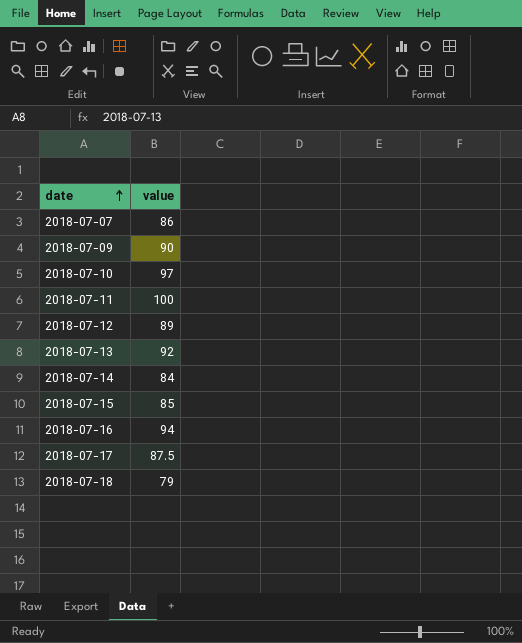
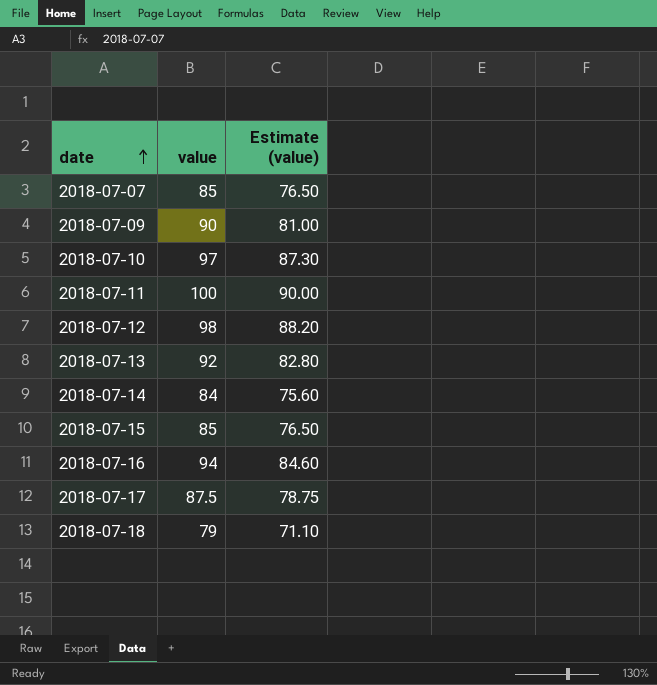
column Estimate (value) | formula: none -> [value] * 0.9
2018-07-07 | value: 86 -> 85
2018-07-12 | value: 89 -> 98

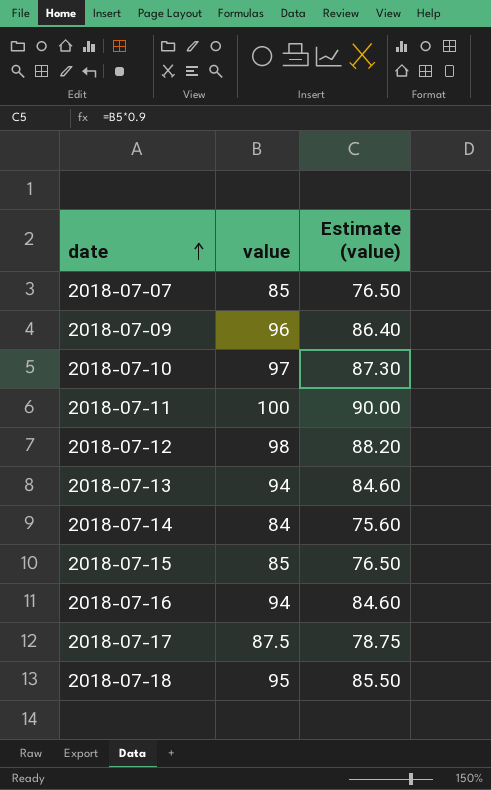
2018-07-09 | value: 90 -> 96
2018-07-09 | Estimate (value): 81.00 -> 86.40
2018-07-13 | value: 92 -> 94
2018-07-13 | Estimate (value): 82.80 -> 84.60
2018-07-18 | value: 79 -> 95
2018-07-18 | Estimate (value): 71.10 -> 85.50

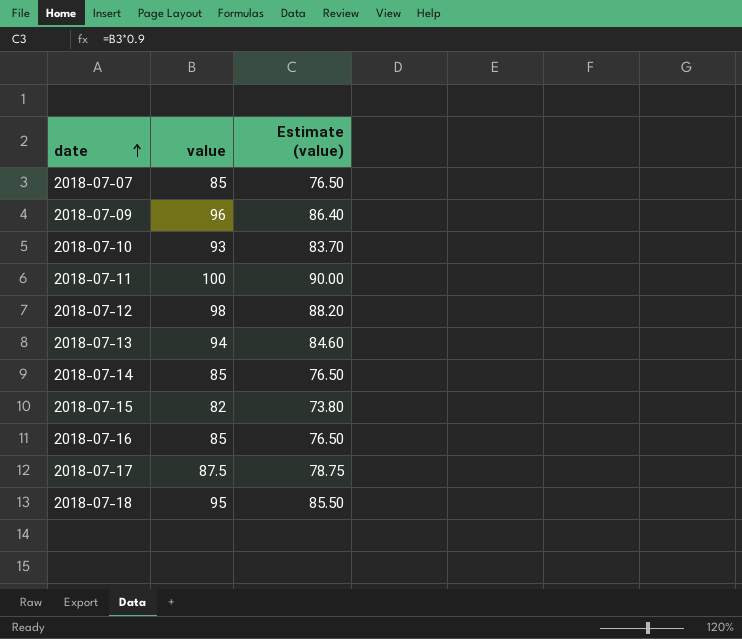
2018-07-10 | value: 97 -> 93
2018-07-10 | Estimate (value): 87.30 -> 83.70
2018-07-14 | value: 84 -> 85
2018-07-14 | Estimate (value): 75.60 -> 76.50
2018-07-15 | value: 85 -> 82
2018-07-15 | Estimate (value): 76.50 -> 73.80
2018-07-16 | value: 94 -> 85
2018-07-16 | Estimate (value): 84.60 -> 76.50

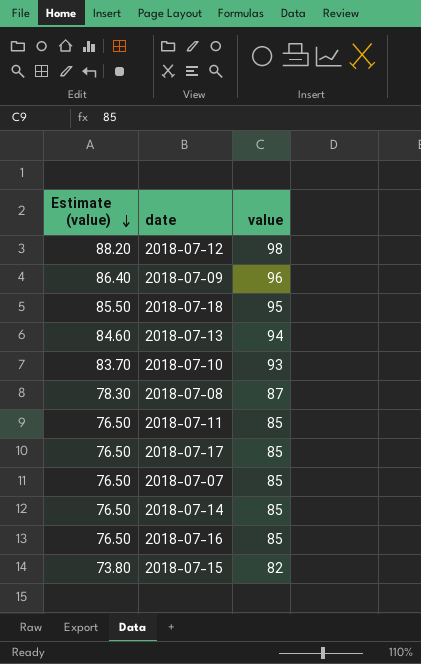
row order: date ascending -> Estimate (value) descending
column Estimate (value) | position: 3 -> 1
row 2018-07-08: none -> 78.30 | 87
2018-07-11 | Estimate (value): 90.00 -> 76.50
2018-07-11 | value: 100 -> 85
2018-07-17 | Estimate (value): 78.75 -> 76.50
2018-07-17 | value: 87.5 -> 85

